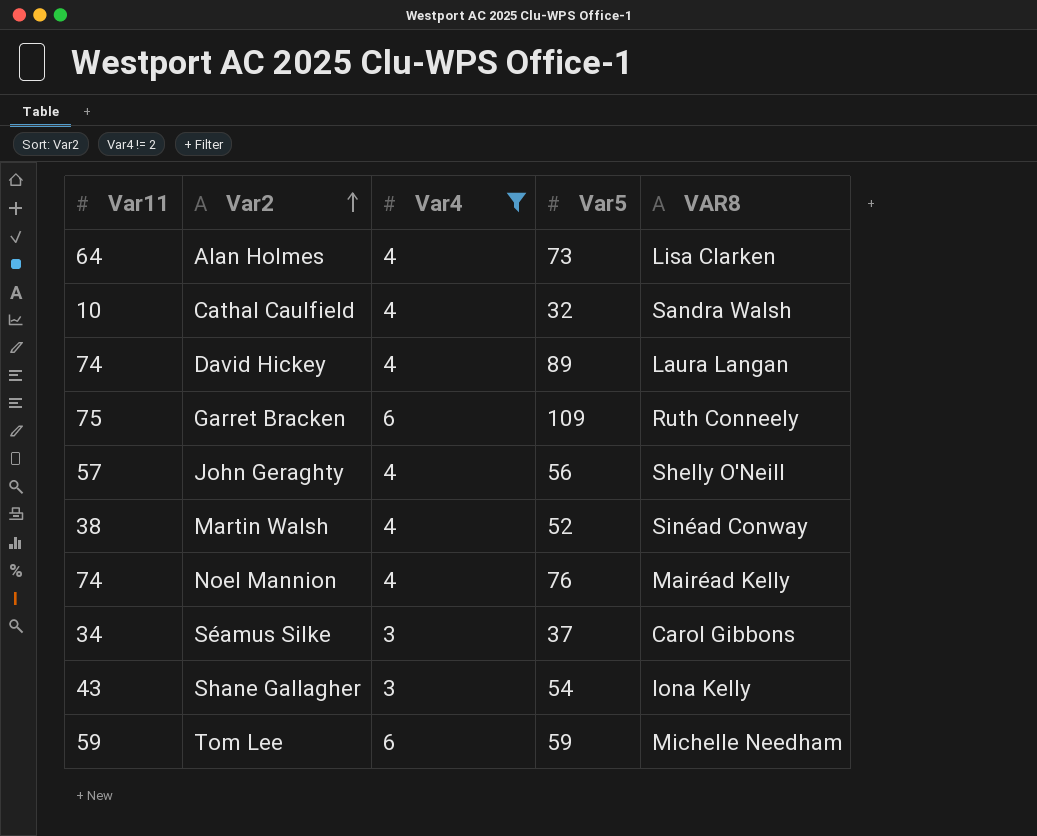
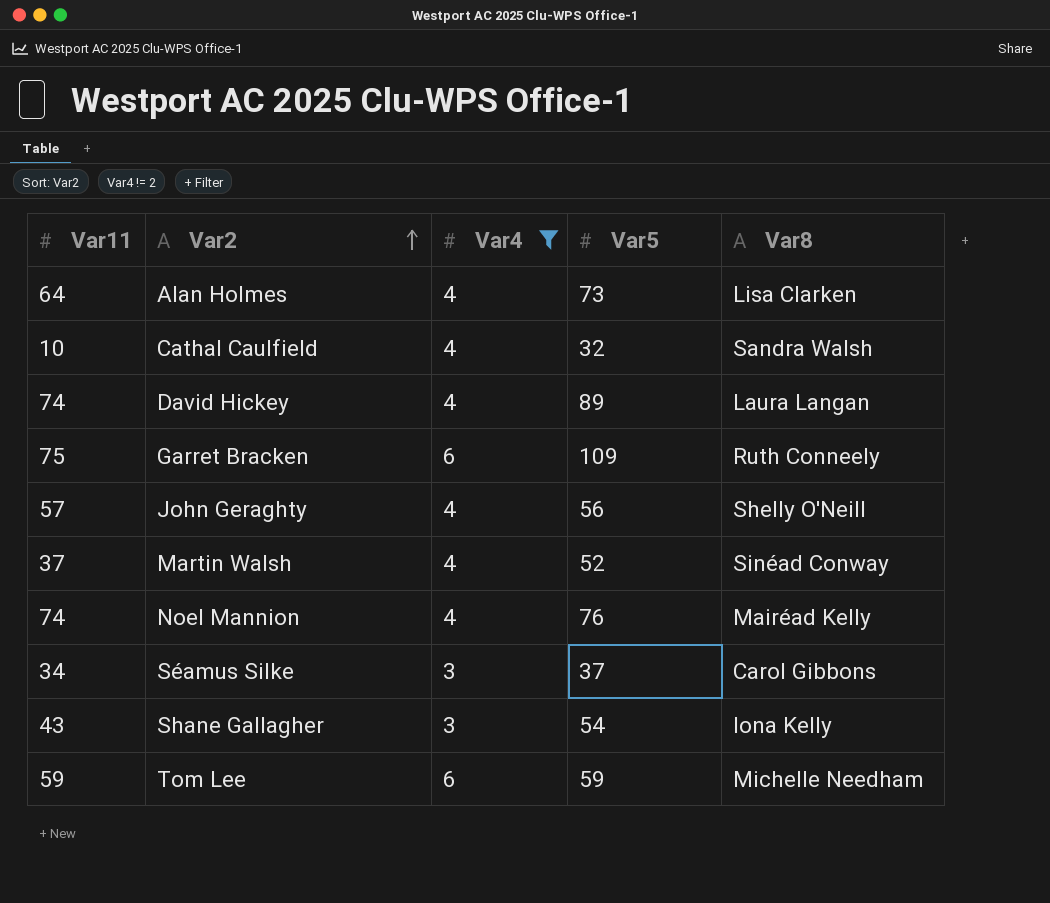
column name: VAR8 -> Var8
Martin Walsh | Var11: 38 -> 37

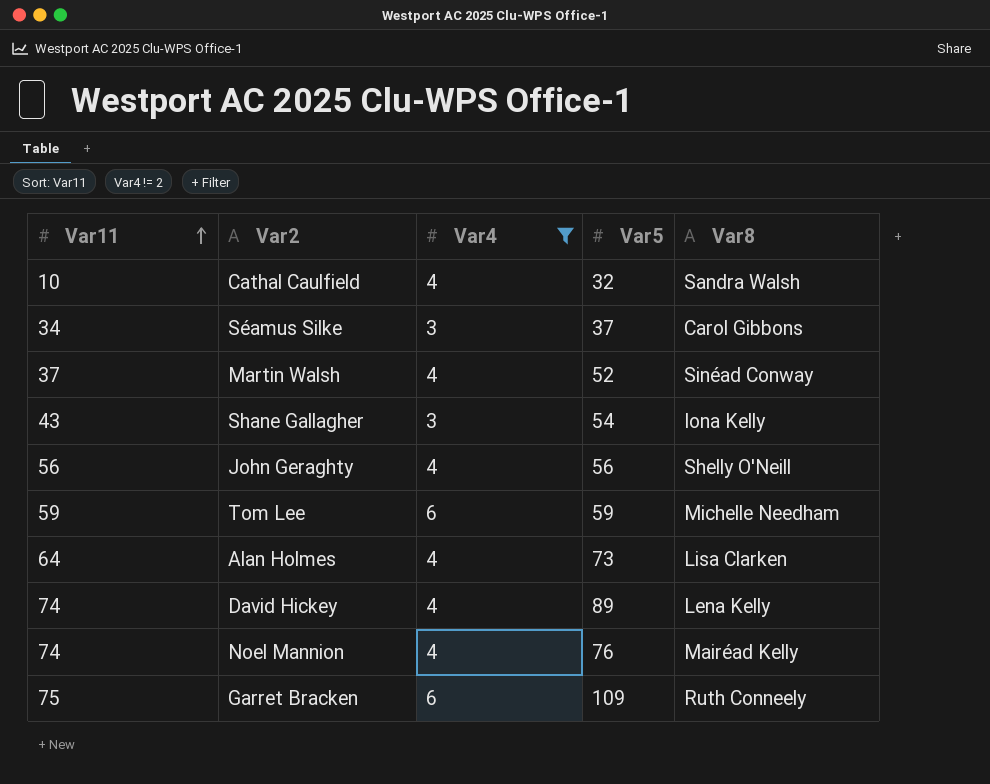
row order: Var2 ascending -> Var11 ascending
John Geraghty | Var11: 57 -> 56
David Hickey | Var8: Laura Langan -> Lena Kelly

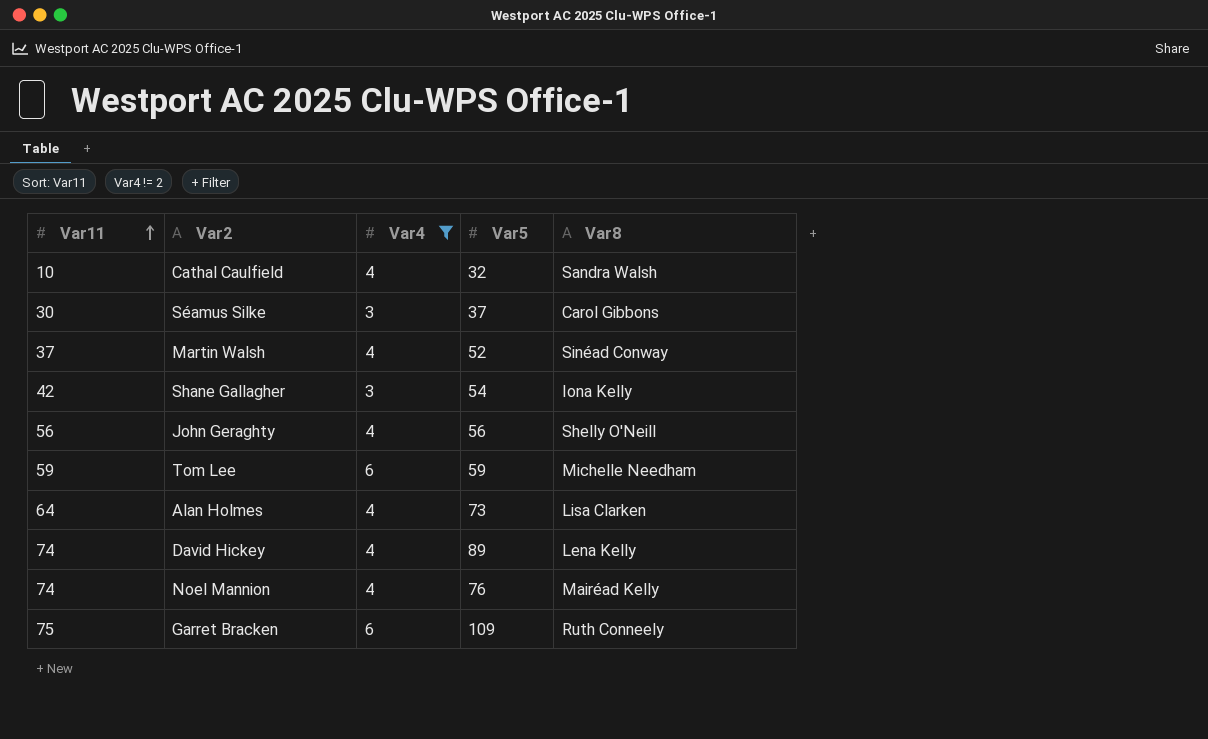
Séamus Silke | Var11: 34 -> 30
Shane Gallagher | Var11: 43 -> 42

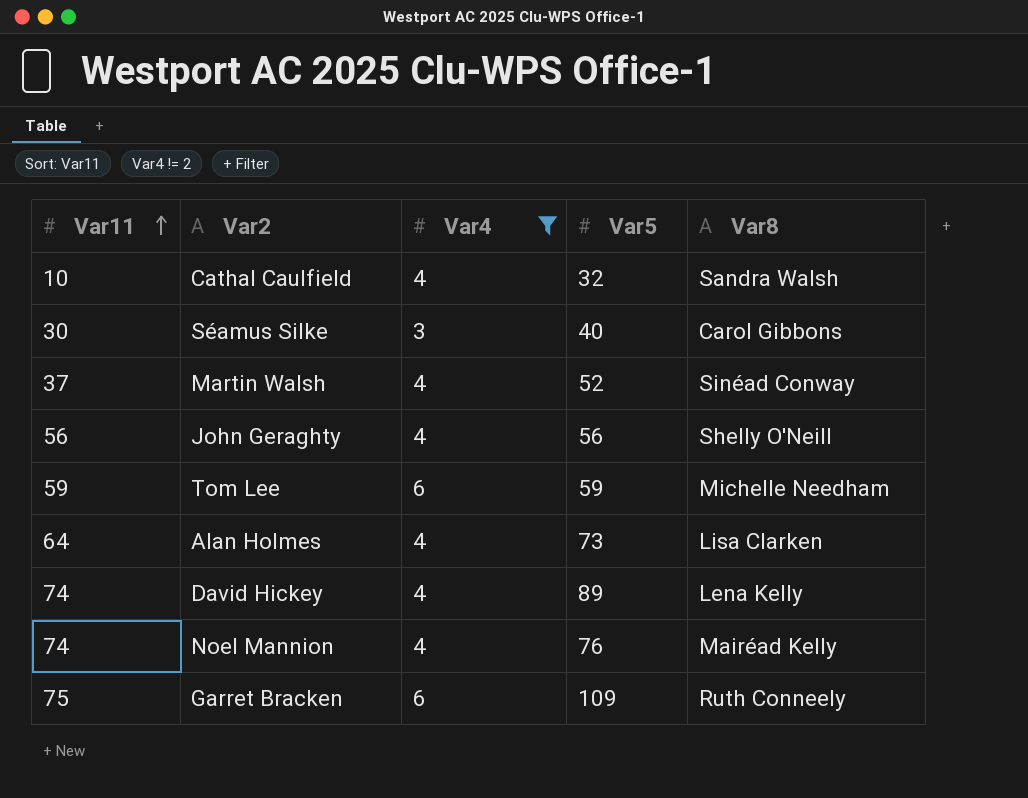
row Shane Gallagher: 42 | 3 | 54 | Iona Kelly -> none
Séamus Silke | Var5: 37 -> 40

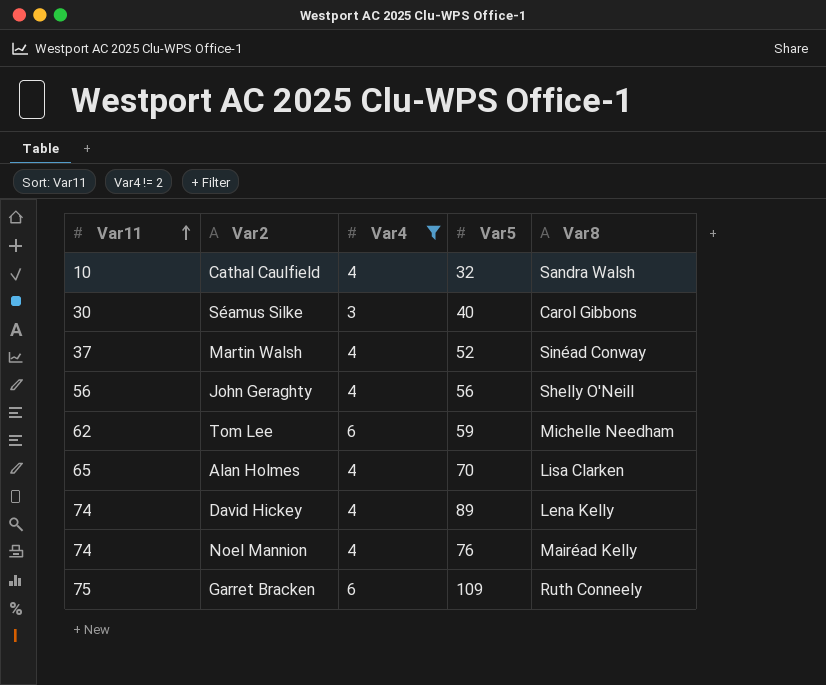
Tom Lee | Var11: 59 -> 62
Alan Holmes | Var11: 64 -> 65
Alan Holmes | Var5: 73 -> 70

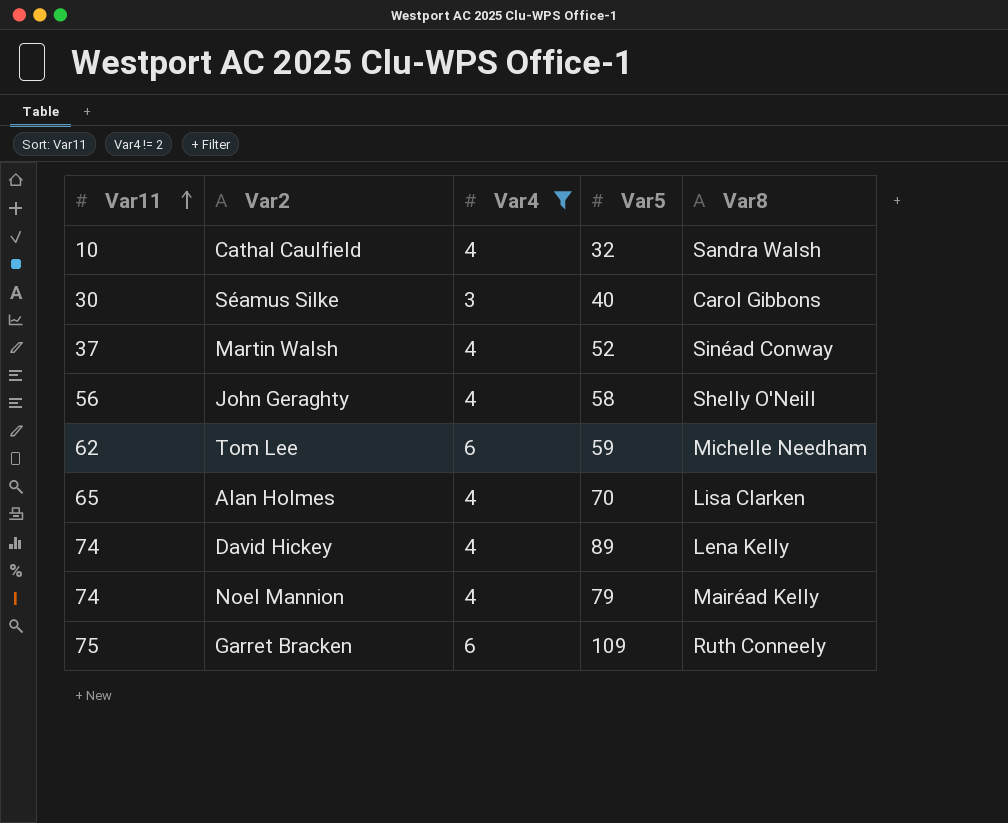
John Geraghty | Var5: 56 -> 58
Noel Mannion | Var5: 76 -> 79

